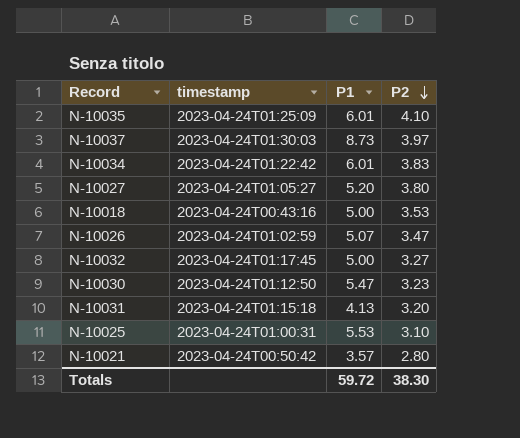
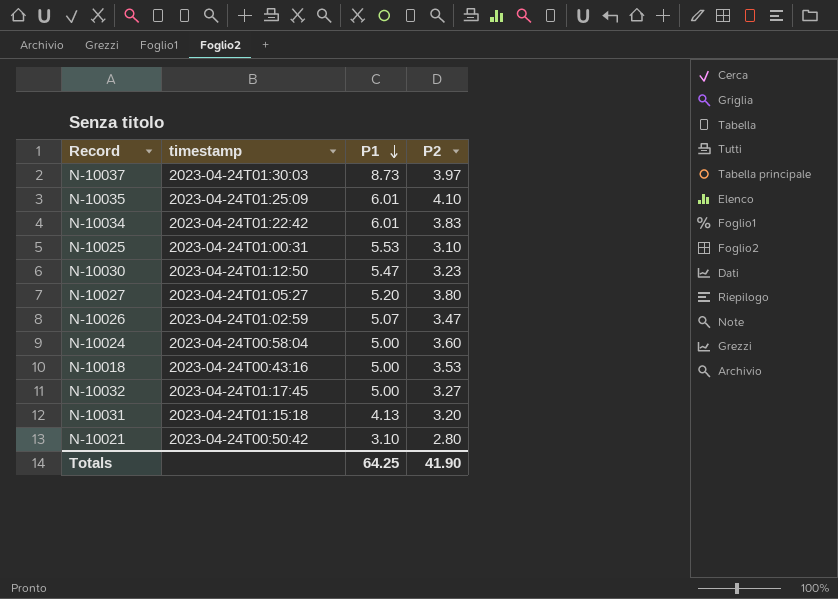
row order: P2 descending -> P1 descending
row N-10024: none -> 2023-04-24T00:58:04 | 5.00 | 3.60
N-10021 | P1: 3.57 -> 3.10
Totals | P1: 59.72 -> 64.25
Totals | P2: 38.30 -> 41.90

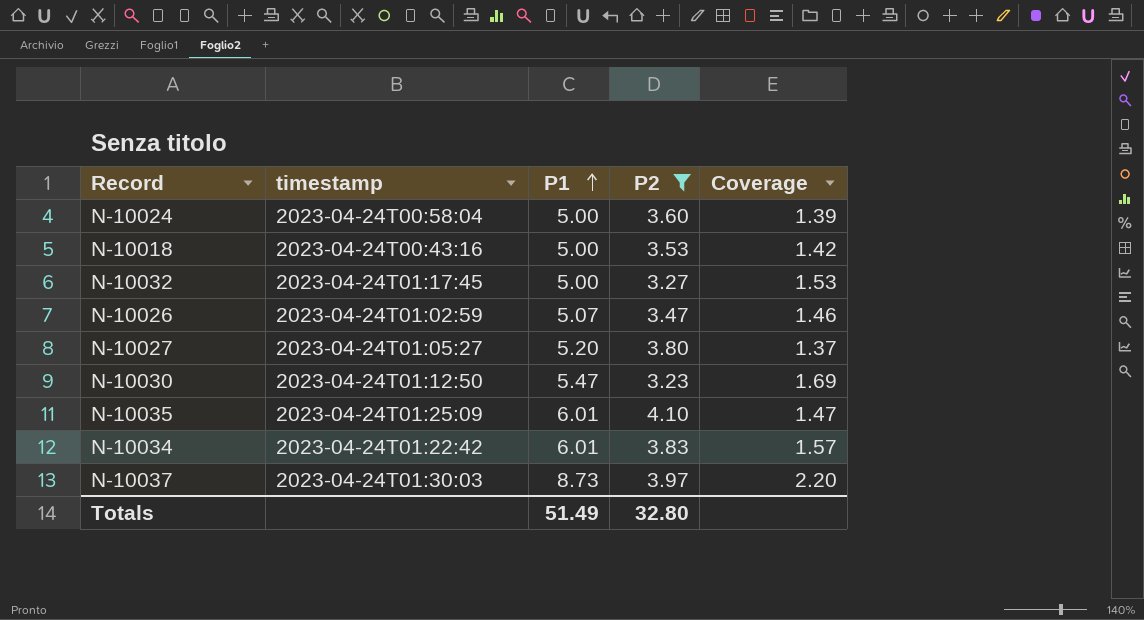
filter: none -> P2 >= 3.23
row order: P1 descending -> P1 ascending
column Coverage | formula: none -> [P1] / [P2]
Totals | P1: 64.25 -> 51.49
Totals | P2: 41.90 -> 32.80

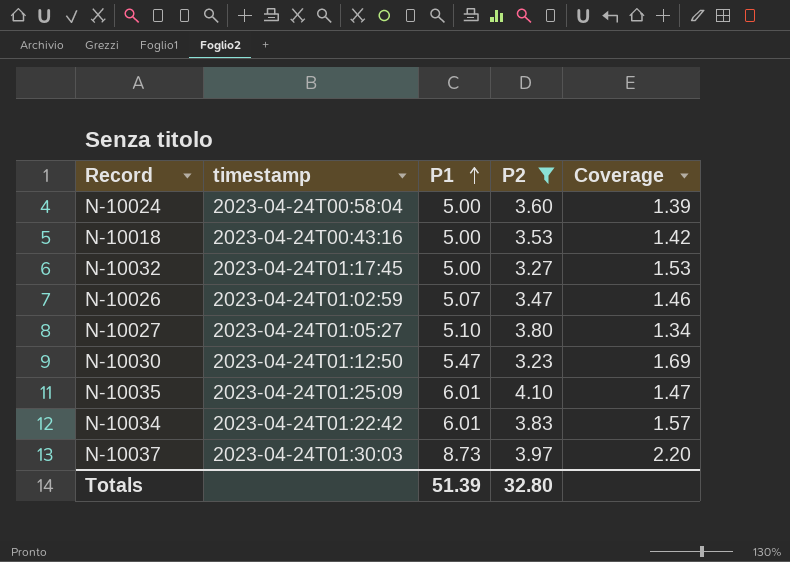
N-10027 | P1: 5.20 -> 5.10
N-10027 | Coverage: 1.37 -> 1.34
Totals | P1: 51.49 -> 51.39

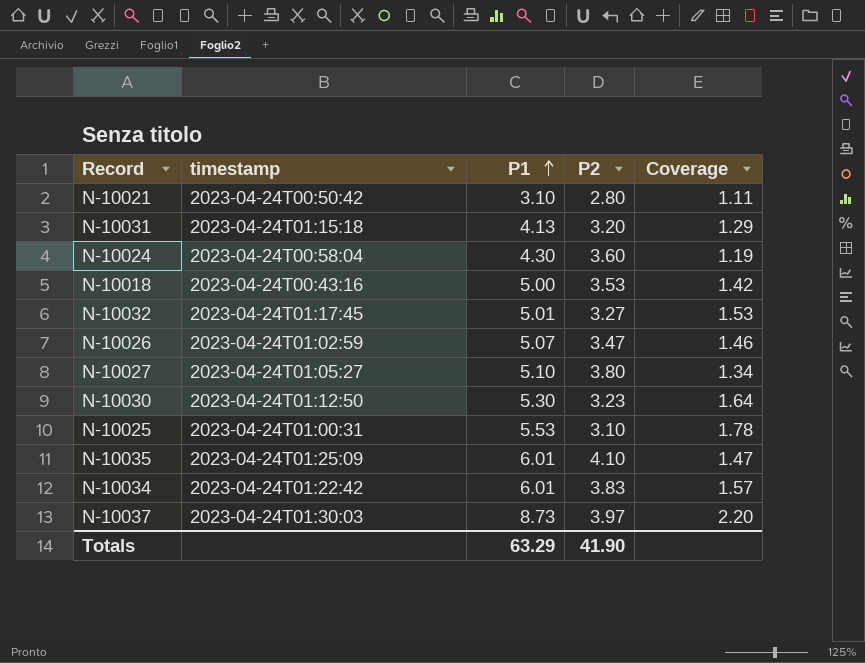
filter: P2 >= 3.23 -> none
N-10024 | P1: 5.00 -> 4.30
N-10024 | Coverage: 1.39 -> 1.19
N-10032 | P1: 5.00 -> 5.01
N-10030 | P1: 5.47 -> 5.30
N-10030 | Coverage: 1.69 -> 1.64
Totals | P1: 51.39 -> 63.29
Totals | P2: 32.80 -> 41.90

